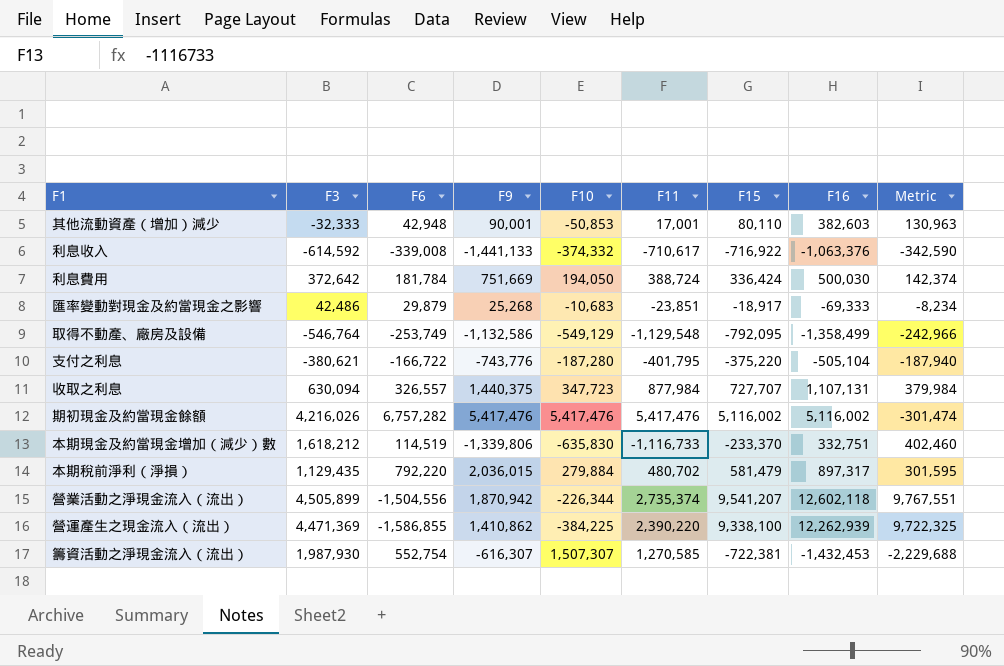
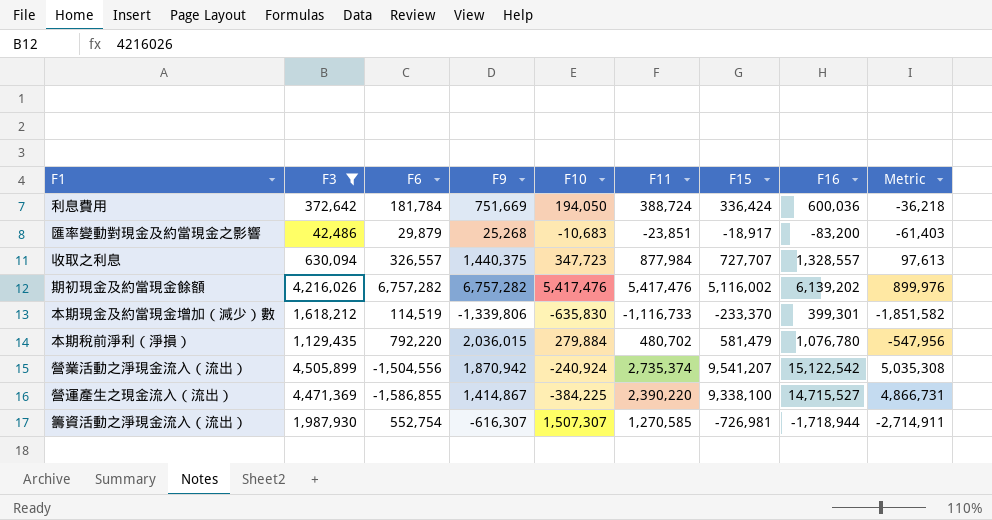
filter: none -> F3 >= 42,486
column Metric | formula: [F15] - [F10] -> [F15] - [F3]
利息費用 | F16: 500,030 -> 600,036
匯率變動對現金及約當現金之影響 | F16: -69,333 -> -83,200
收取之利息 | F16: 1,107,131 -> 1,328,557
期初現金及約當現金餘額 | F9: 5,417,476 -> 6,757,282
期初現金及約當現金餘額 | F16: 5,116,002 -> 6,139,202
本期現金及約當現金增加（減少）數 | F16: 332,751 -> 399,301
本期稅前淨利（淨損） | F16: 897,317 -> 1,076,780
營業活動之淨現金流入（流出） | F10: -226,344 -> -240,924
營業活動之淨現金流入（流出） | F16: 12,602,118 -> 15,122,542
營運產生之現金流入（流出） | F9: 1,410,862 -> 1,414,867
營運產生之現金流入（流出） | F16: 12,262,939 -> 14,715,527
籌資活動之淨現金流入（流出） | F15: -722,381 -> -726,981
籌資活動之淨現金流入（流出） | F16: -1,432,453 -> -1,718,944

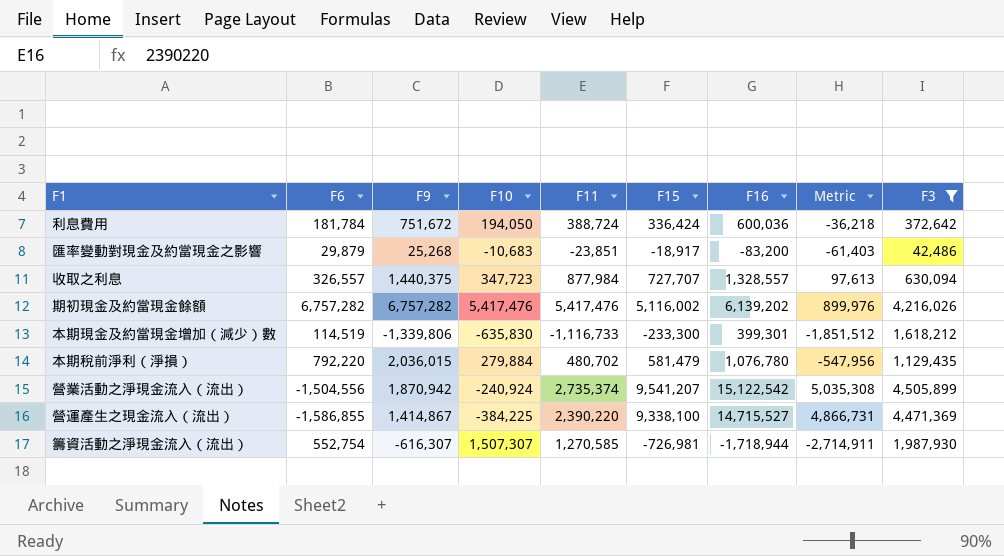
column F3 | position: 2 -> 9
利息費用 | F9: 751,669 -> 751,672
本期現金及約當現金增加（減少）數 | F15: -233,370 -> -233,300
本期現金及約當現金增加（減少）數 | Metric: -1,851,582 -> -1,851,512

